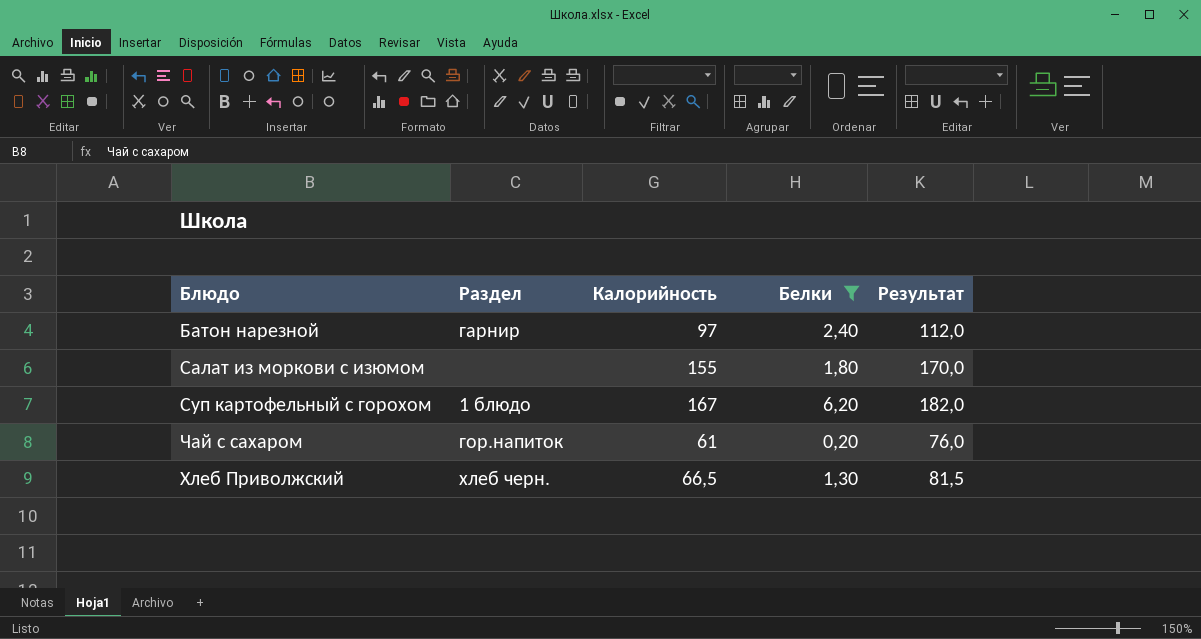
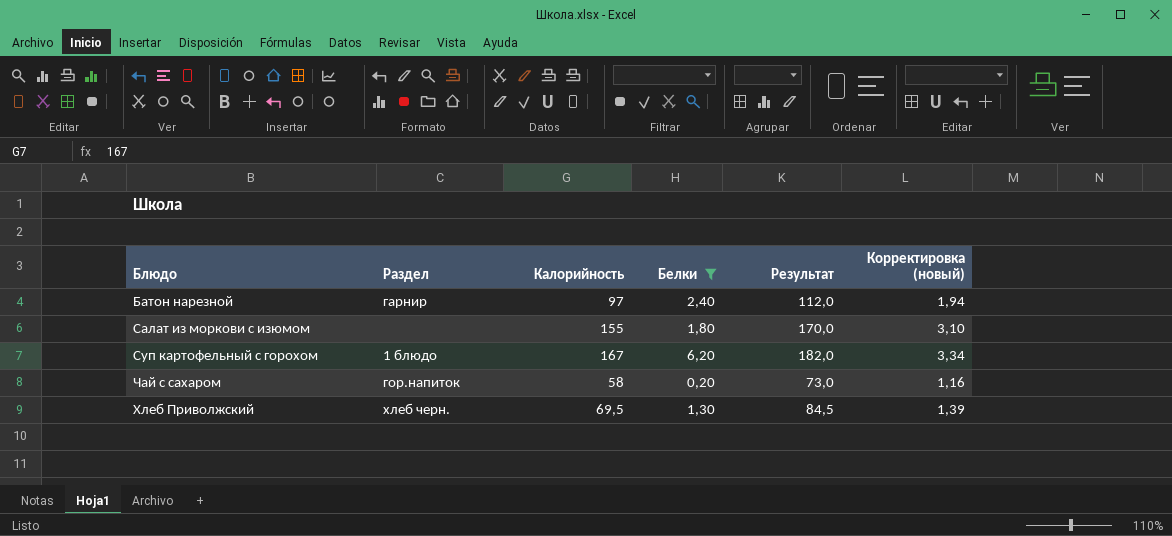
column Корректировка (новый) | formula: none -> [Калорийность] * 0,02
Чай с сахаром | Калорийность: 61 -> 58
Чай с сахаром | Результат: 76,0 -> 73,0
Хлеб Приволжский | Калорийность: 66,5 -> 69,5
Хлеб Приволжский | Результат: 81,5 -> 84,5

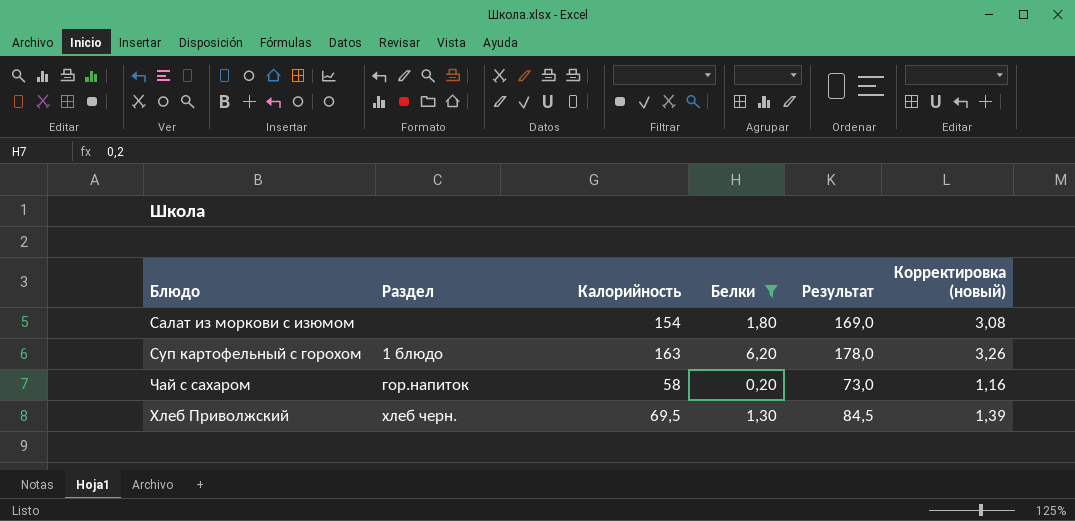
row Батон нарезной: гарнир | 97 | 2,40 | 112,0 | 1,94 -> none
Салат из моркови с изюмом | Калорийность: 155 -> 154
Салат из моркови с изюмом | Результат: 170,0 -> 169,0
Салат из моркови с изюмом | Корректировка (новый): 3,10 -> 3,08
Суп картофельный с горохом | Калорийность: 167 -> 163
Суп картофельный с горохом | Результат: 182,0 -> 178,0
Суп картофельный с горохом | Корректировка (новый): 3,34 -> 3,26

